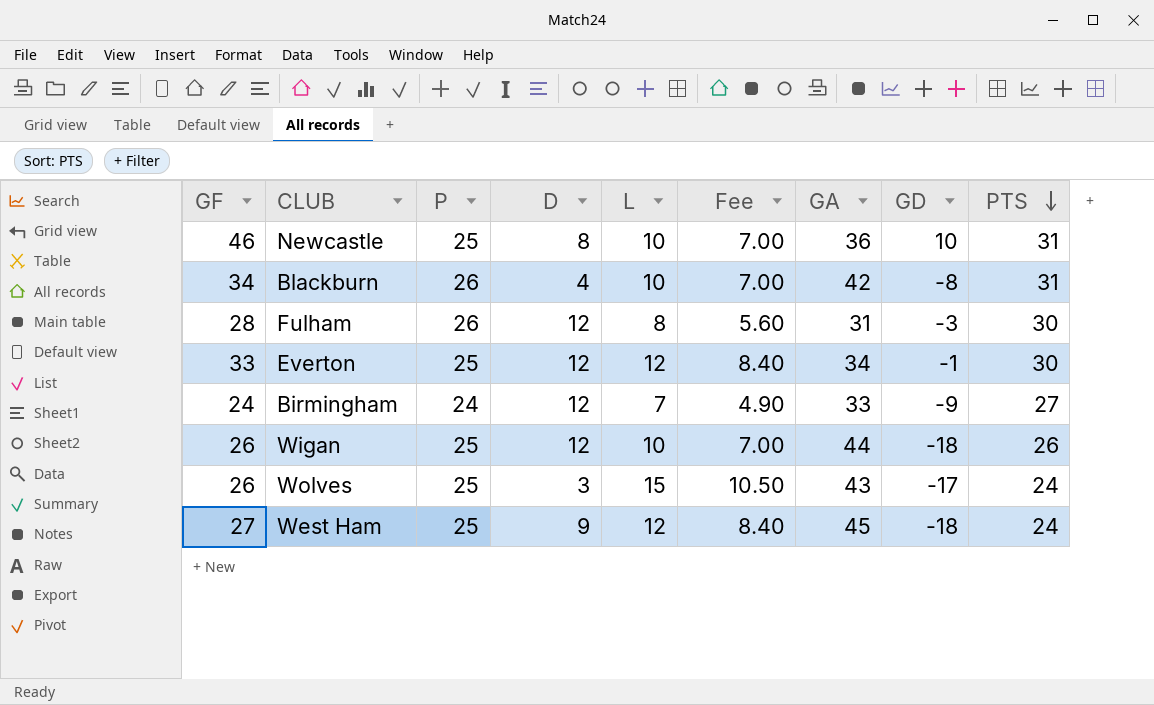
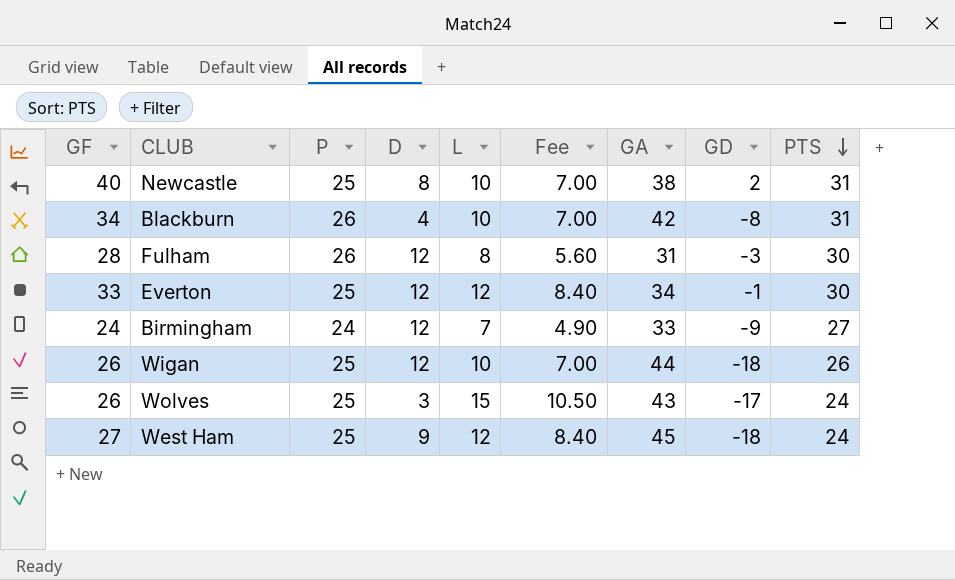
Newcastle | GF: 46 -> 40
Newcastle | GA: 36 -> 38
Newcastle | GD: 10 -> 2

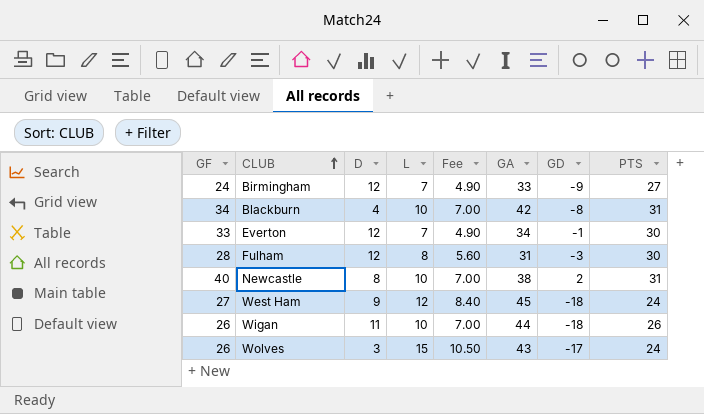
row order: PTS descending -> CLUB ascending
column P | position: 3 -> none
Everton | L: 12 -> 7
Everton | Fee: 8.40 -> 4.90
Wigan | D: 12 -> 11

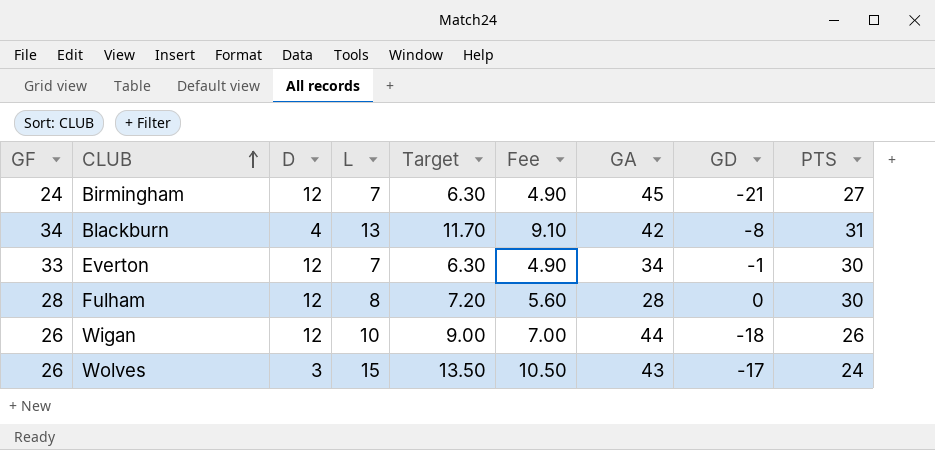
column Target | formula: none -> [L] * 0.9
row Newcastle: 40 | 8 | 10 | 7.00 | 38 | 2 | 31 -> none
row West Ham: 27 | 9 | 12 | 8.40 | 45 | -18 | 24 -> none
Birmingham | GA: 33 -> 45
Birmingham | GD: -9 -> -21
Blackburn | L: 10 -> 13
Blackburn | Fee: 7.00 -> 9.10
Fulham | GA: 31 -> 28
Fulham | GD: -3 -> 0
Wigan | D: 11 -> 12

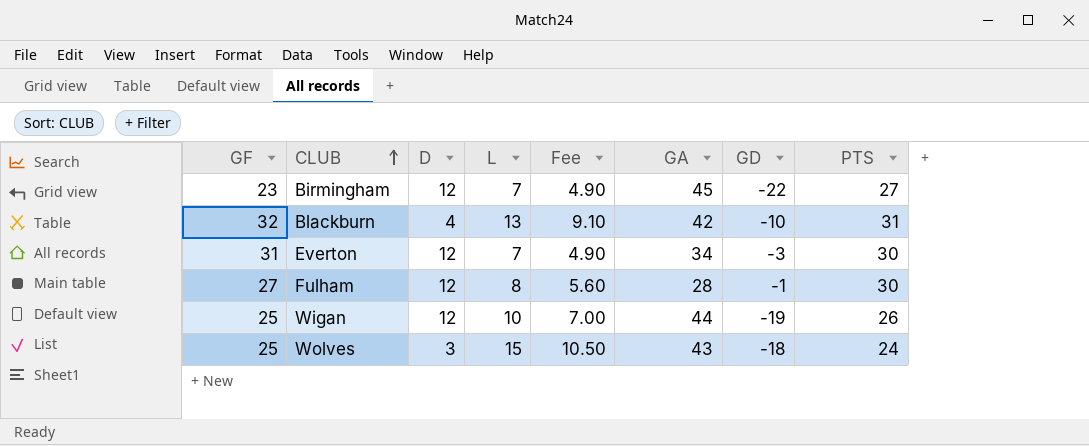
column Target | formula: [L] * 0.9 -> none
Birmingham | GF: 24 -> 23
Birmingham | GD: -21 -> -22
Blackburn | GF: 34 -> 32
Blackburn | GD: -8 -> -10
Everton | GF: 33 -> 31
Everton | GD: -1 -> -3
Fulham | GF: 28 -> 27
Fulham | GD: 0 -> -1
Wigan | GF: 26 -> 25
Wigan | GD: -18 -> -19
Wolves | GF: 26 -> 25
Wolves | GD: -17 -> -18

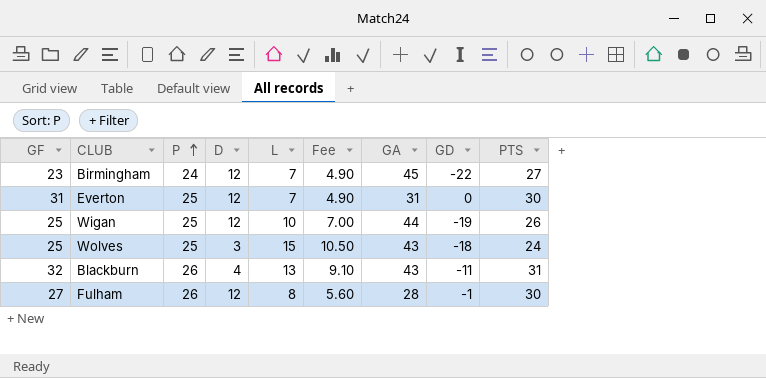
row order: CLUB ascending -> P ascending
column P | position: none -> 3
Everton | GA: 34 -> 31
Everton | GD: -3 -> 0
Blackburn | GA: 42 -> 43
Blackburn | GD: -10 -> -11

